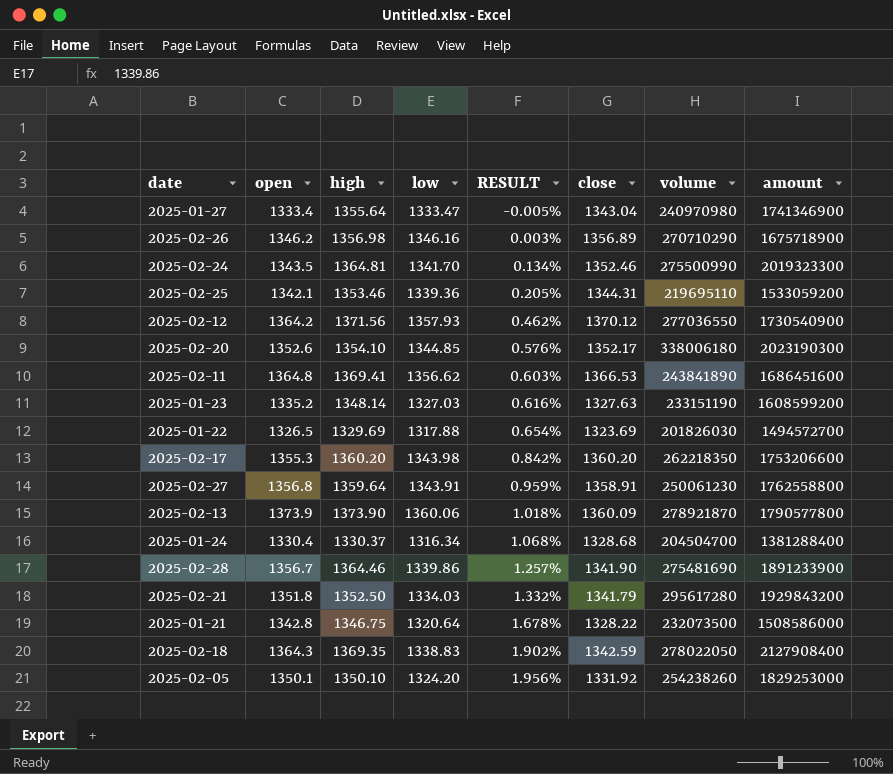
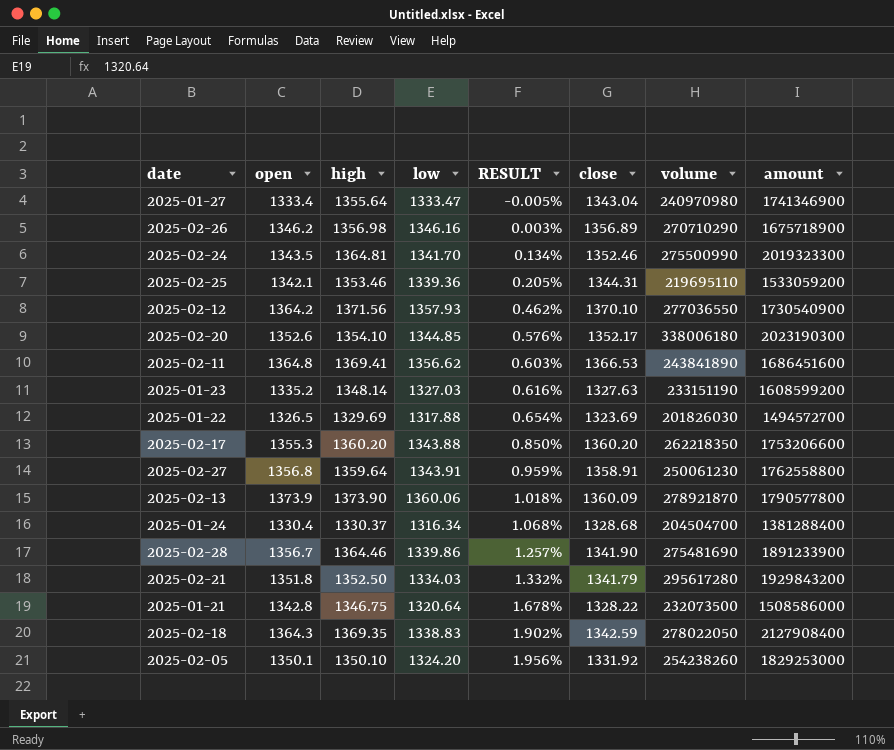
2025-02-12 | close: 1370.12 -> 1370.10
2025-02-17 | low: 1343.98 -> 1343.88
2025-02-17 | RESULT: 0.842% -> 0.850%

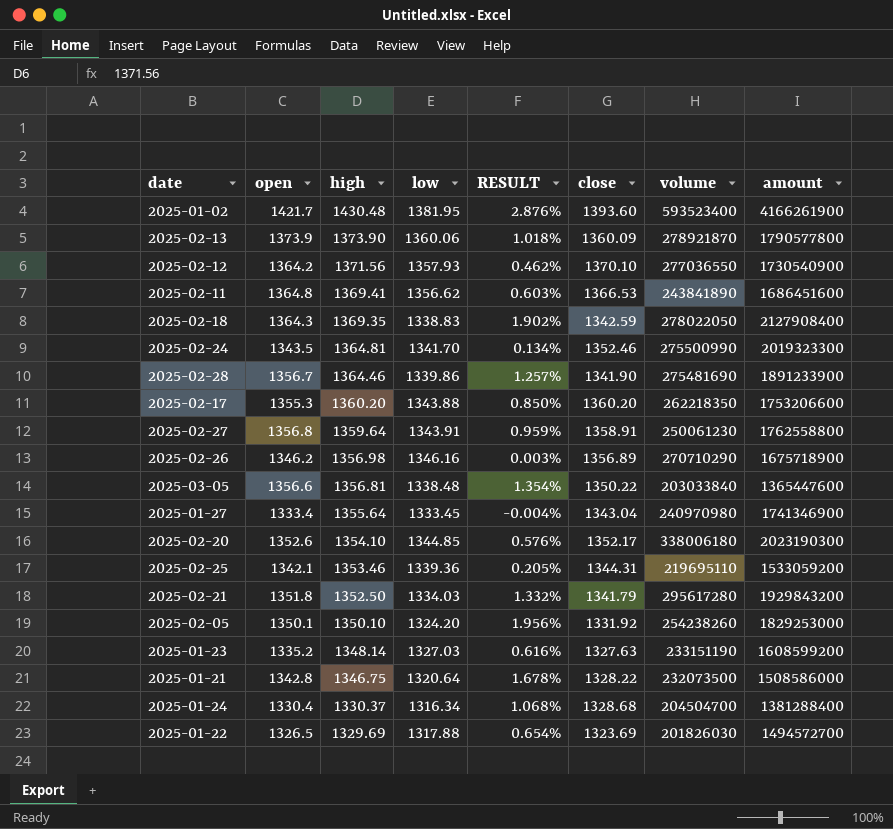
row order: RESULT ascending -> high descending
row 2025-01-02: none -> 1421.7 | 1430.48 | 1381.95 | 2.876% | 1393.60 | 593523400 | 4166261900
row 2025-03-05: none -> 1356.6 | 1356.81 | 1338.48 | 1.354% | 1350.22 | 203033840 | 1365447600
2025-01-27 | low: 1333.47 -> 1333.45
2025-01-27 | RESULT: -0.005% -> -0.004%

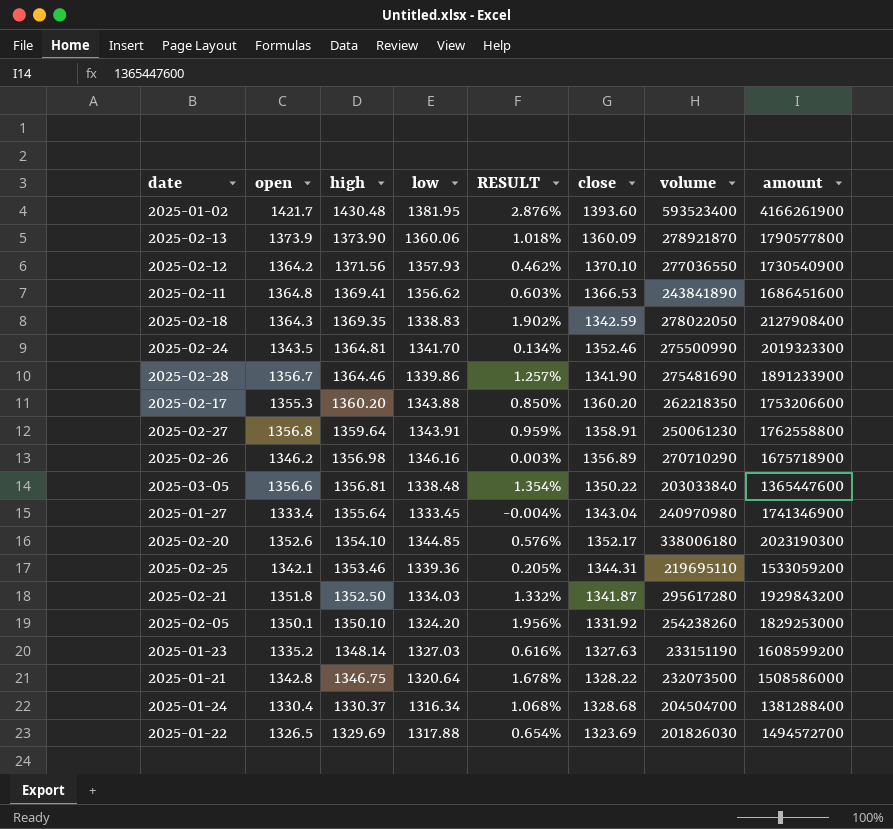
2025-02-21 | close: 1341.79 -> 1341.87

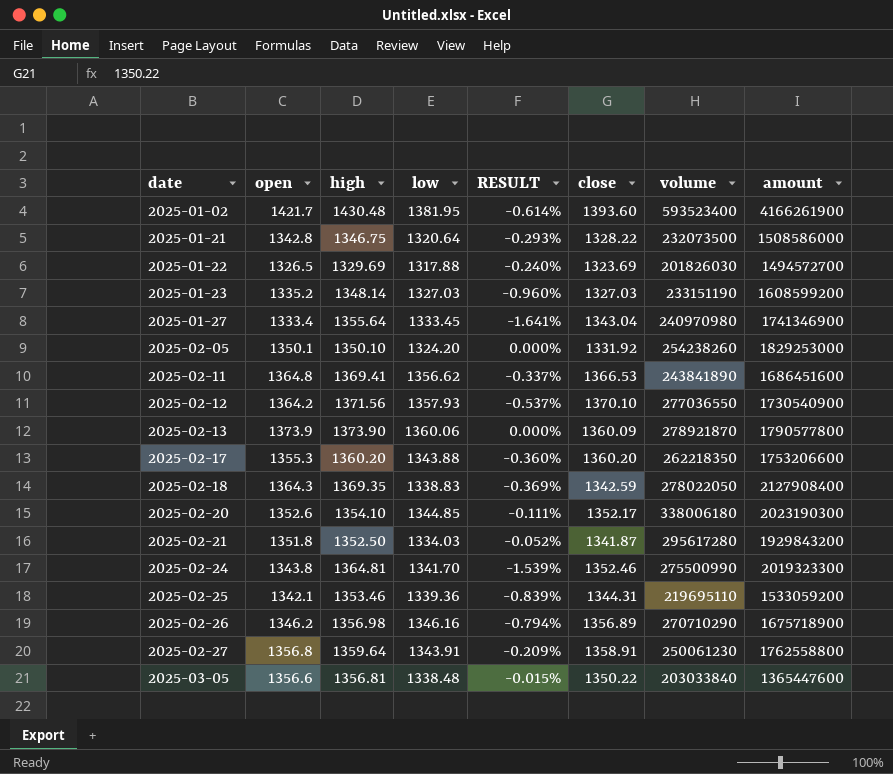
row order: high descending -> date ascending
column RESULT | formula: ([open] - [low]) / [low] -> ([open] - [high]) / [high]
row 2025-02-28: 1356.7 | 1364.46 | 1339.86 | 1.257% | 1341.90 | 275481690 | 1891233900 -> none
row 2025-01-24: 1330.4 | 1330.37 | 1316.34 | 1.068% | 1328.68 | 204504700 | 1381288400 -> none
2025-01-23 | close: 1327.63 -> 1327.03
2025-02-24 | open: 1343.5 -> 1343.8

